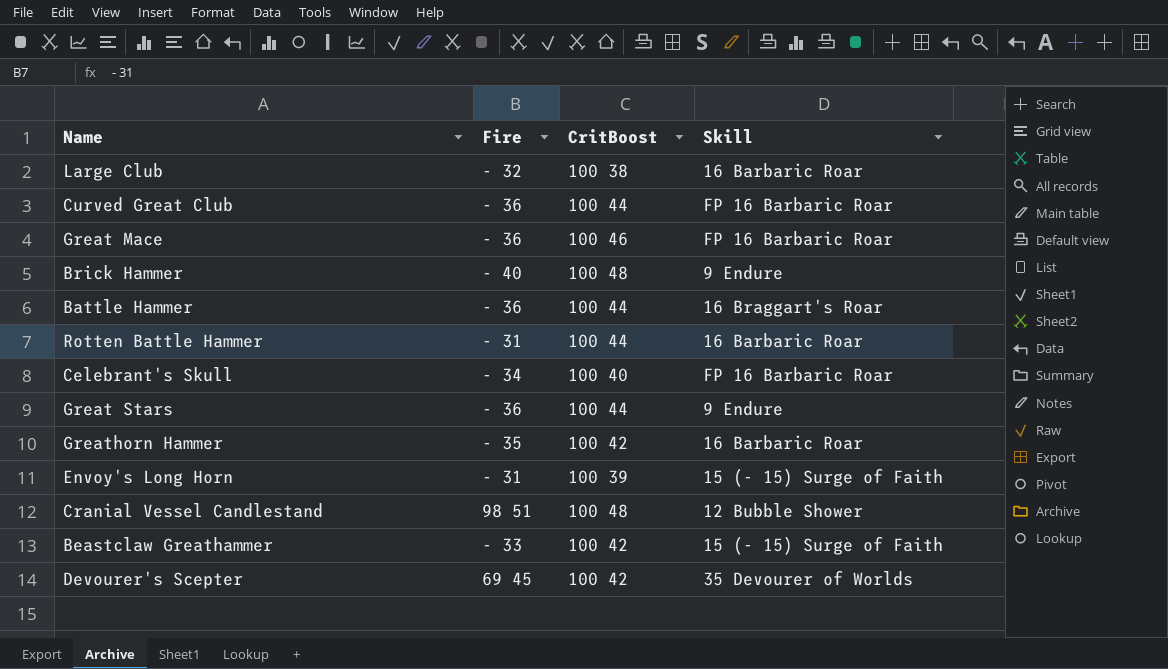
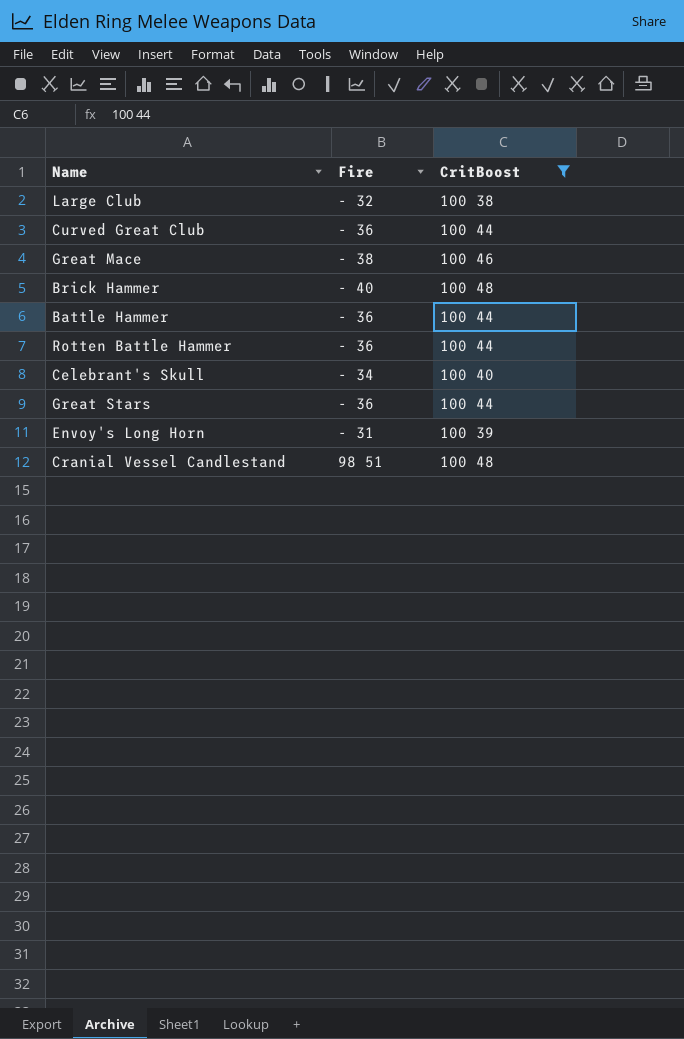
filter: none -> CritBoost != 100 42
column Skill | position: 4 -> none
Great Mace | Fire: - 36 -> - 38
Rotten Battle Hammer | Fire: - 31 -> - 36

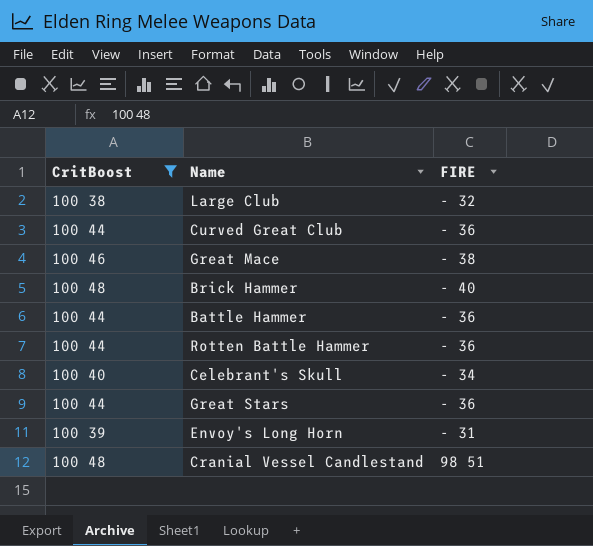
column CritBoost | position: 3 -> 1
column name: Fire -> FIRE

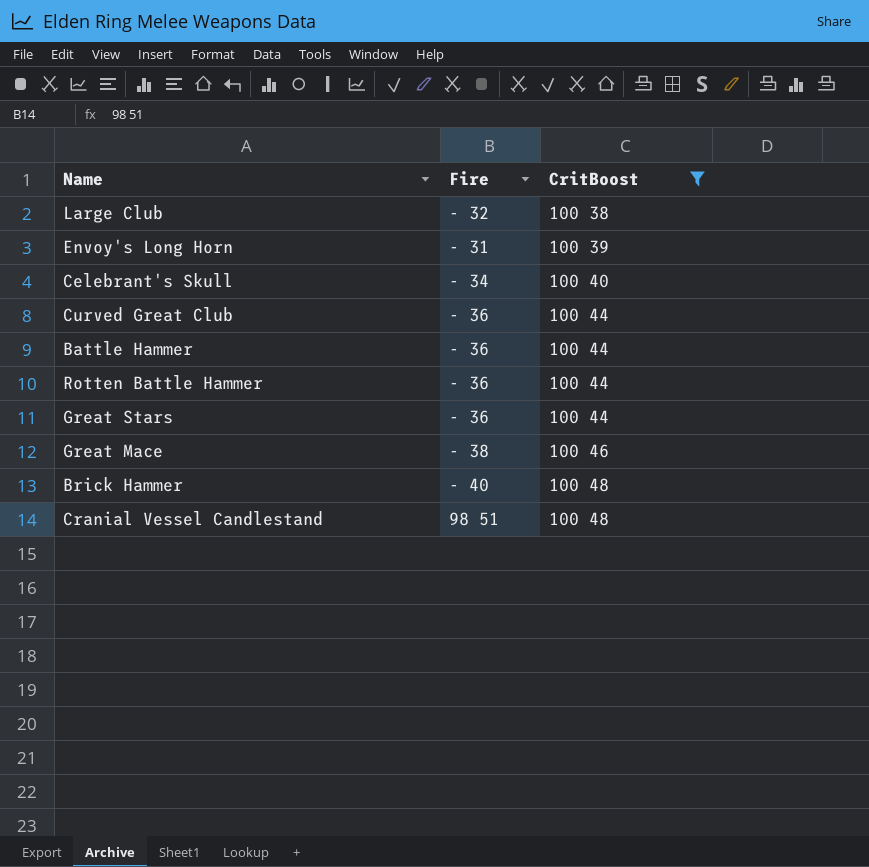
row order: none -> CritBoost ascending
column name: FIRE -> Fire
column CritBoost | position: 1 -> 3

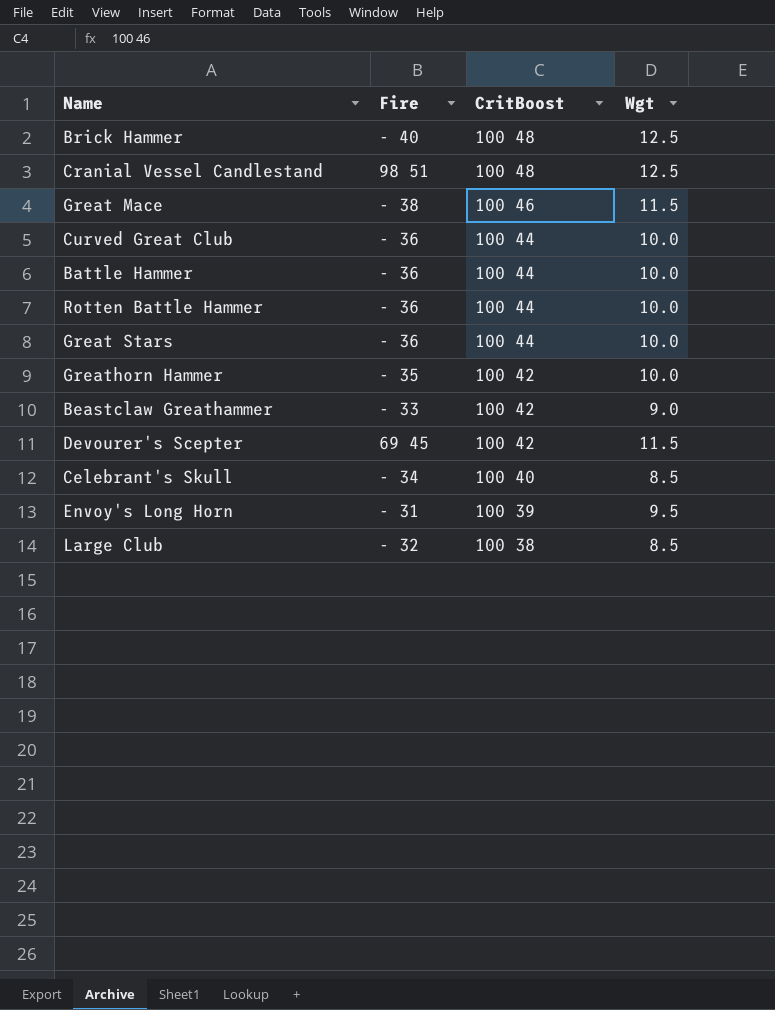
filter: CritBoost != 100 42 -> none
row order: CritBoost ascending -> CritBoost descending
column Wgt | position: none -> 4

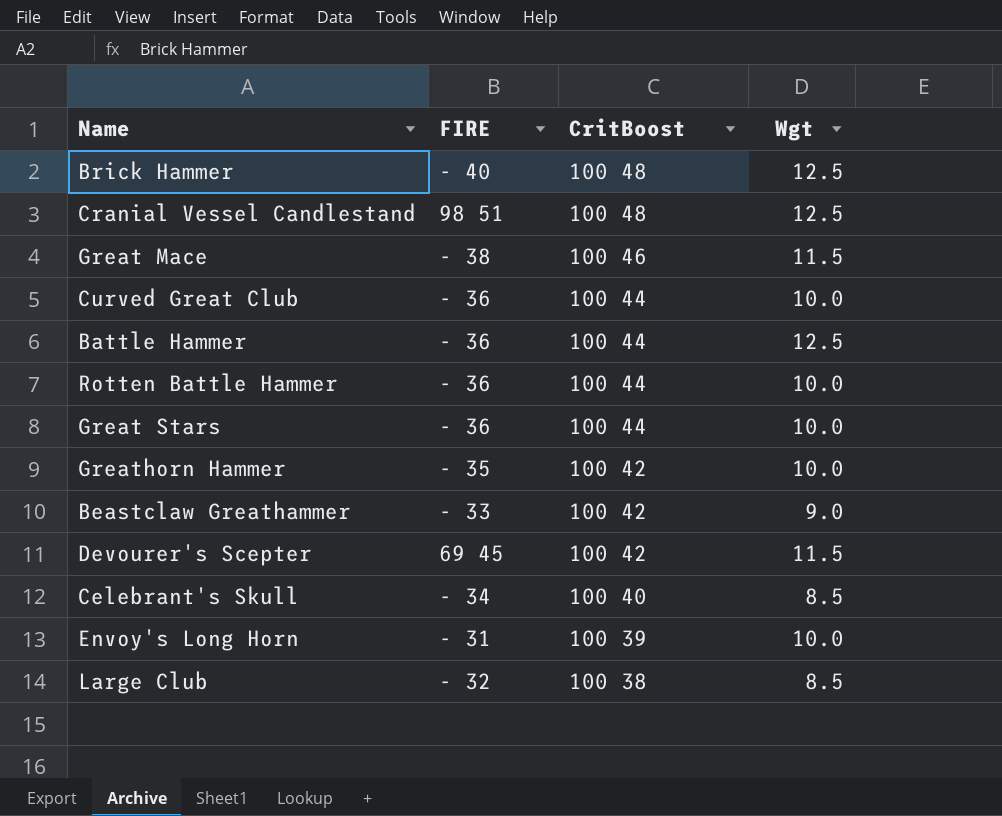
column name: Fire -> FIRE
Battle Hammer | Wgt: 10.0 -> 12.5
Envoy's Long Horn | Wgt: 9.5 -> 10.0

